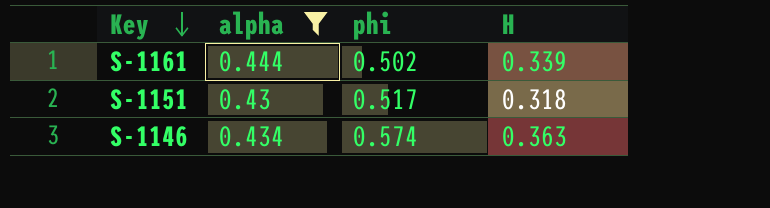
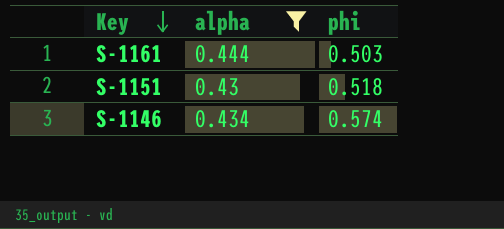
column H | position: 4 -> none
S-1161 | phi: 0.502 -> 0.503
S-1151 | phi: 0.517 -> 0.518

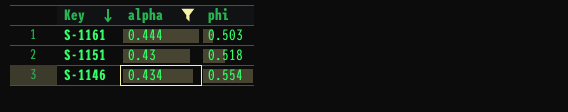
S-1146 | phi: 0.574 -> 0.554

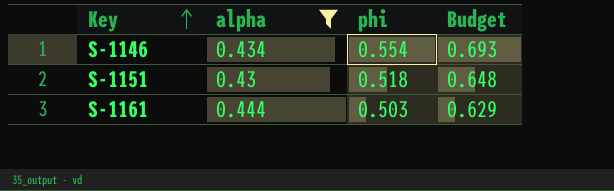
row order: Key descending -> Key ascending
column Budget | formula: none -> [phi] * 1.25

